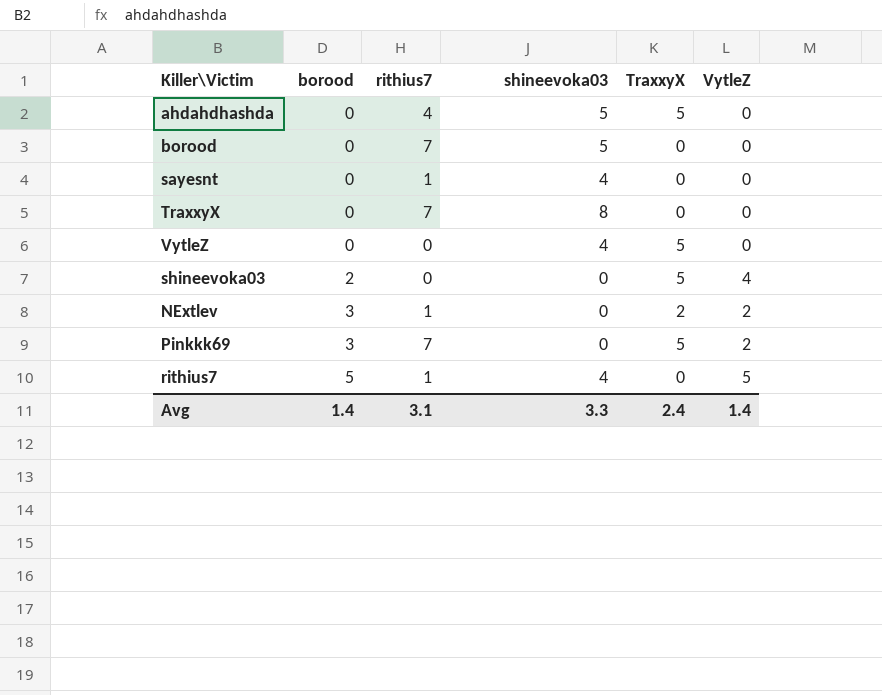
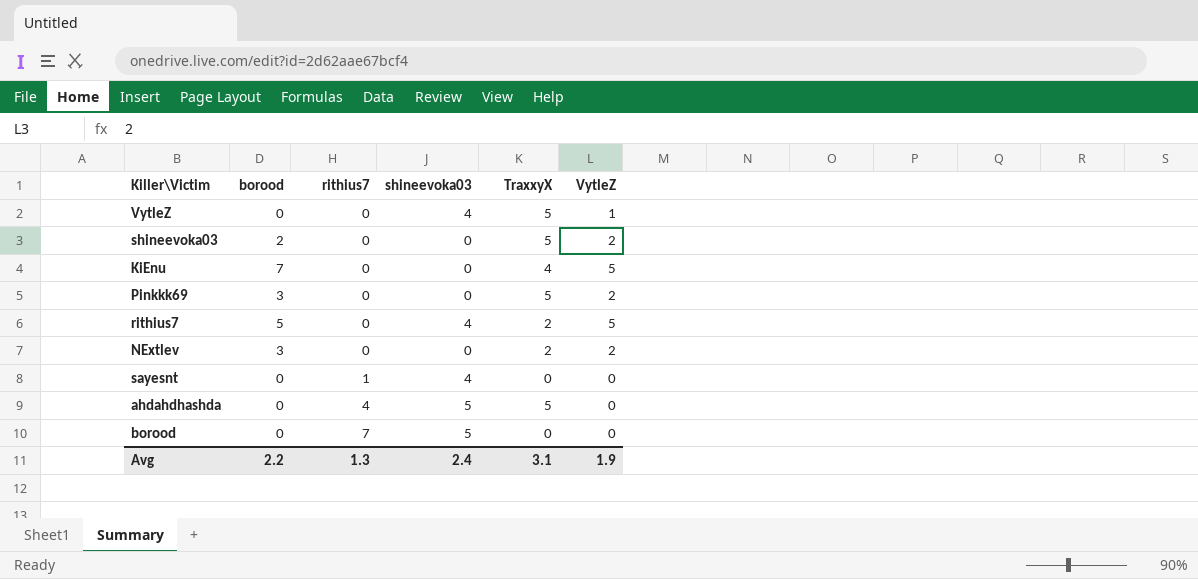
row order: borood ascending -> rithius7 ascending
row TraxxyX: 0 | 7 | 8 | 0 | 0 -> none
VytleZ | VytleZ: 0 -> 1
shineevoka03 | VytleZ: 4 -> 2
row KiEnu: none -> 7 | 0 | 0 | 4 | 5
Pinkkk69 | rithius7: 7 -> 0
rithius7 | rithius7: 1 -> 0
rithius7 | TraxxyX: 0 -> 2
NExtlev | rithius7: 1 -> 0
Avg | borood: 1.4 -> 2.2
Avg | rithius7: 3.1 -> 1.3
Avg | shineevoka03: 3.3 -> 2.4
Avg | TraxxyX: 2.4 -> 3.1
Avg | VytleZ: 1.4 -> 1.9

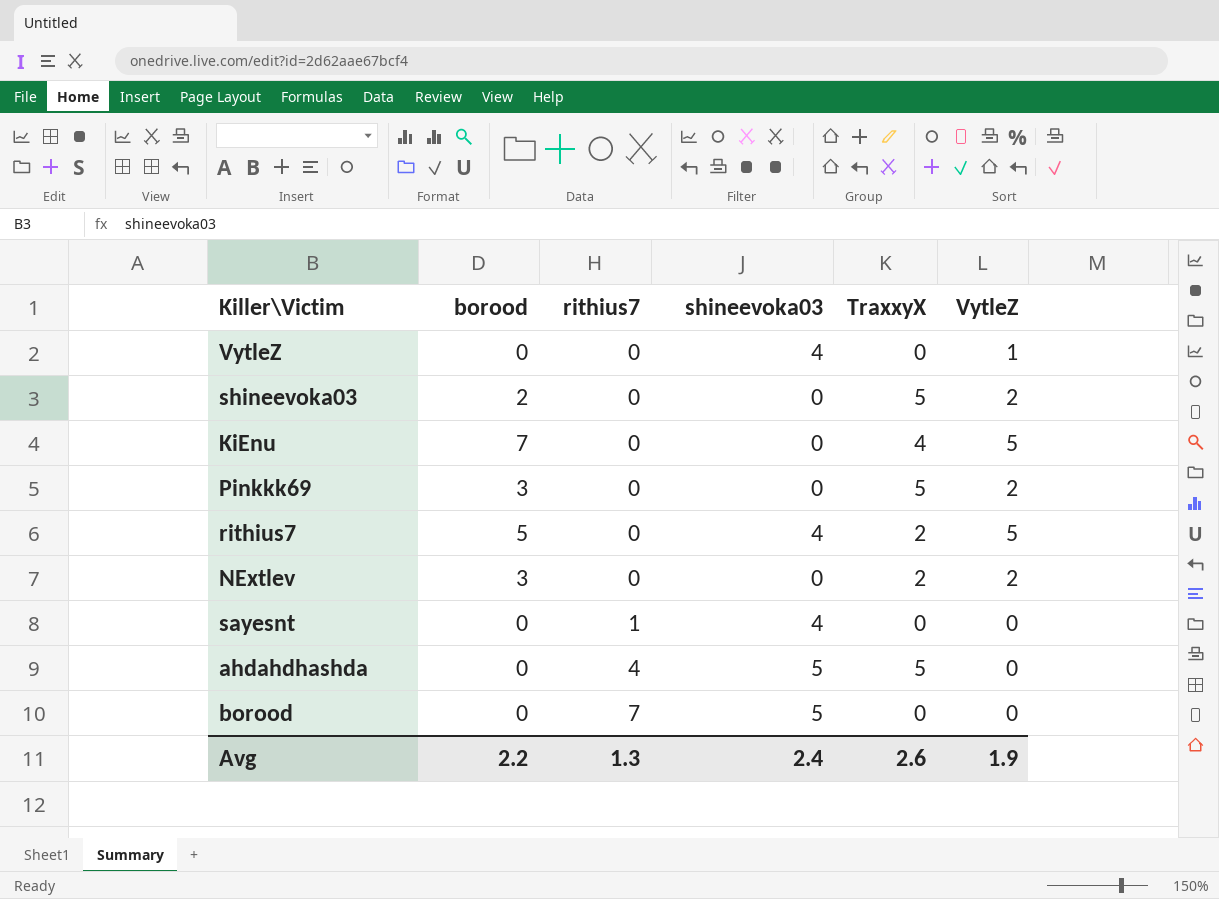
VytleZ | TraxxyX: 5 -> 0
Avg | TraxxyX: 3.1 -> 2.6

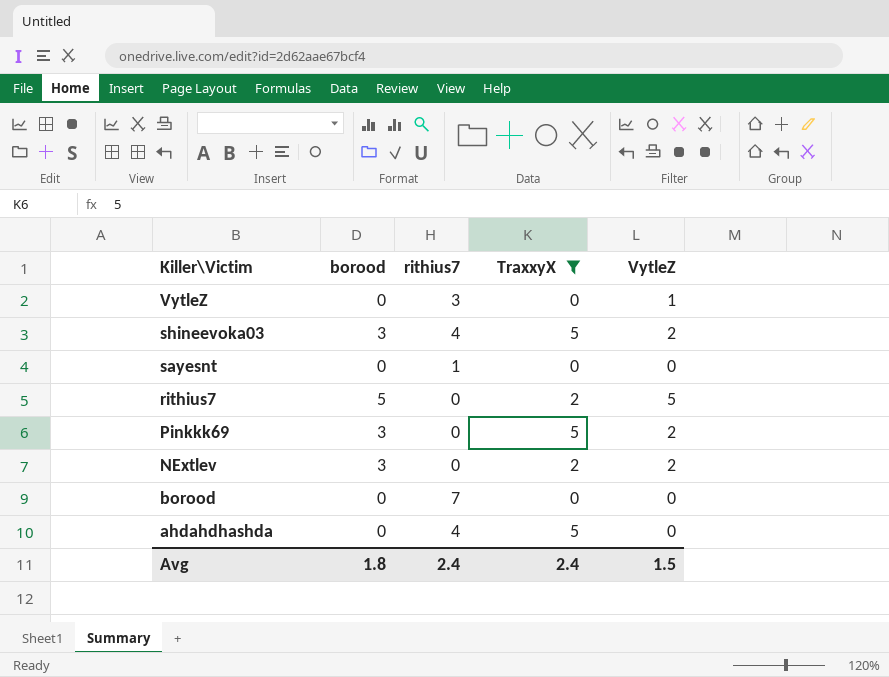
filter: none -> TraxxyX != 4
row order: rithius7 ascending -> Killer\Victim descending
column shineevoka03 | position: 4 -> none
VytleZ | rithius7: 0 -> 3
shineevoka03 | borood: 2 -> 3
shineevoka03 | rithius7: 0 -> 4
Avg | borood: 2.2 -> 1.8
Avg | rithius7: 1.3 -> 2.4
Avg | TraxxyX: 2.6 -> 2.4
Avg | VytleZ: 1.9 -> 1.5

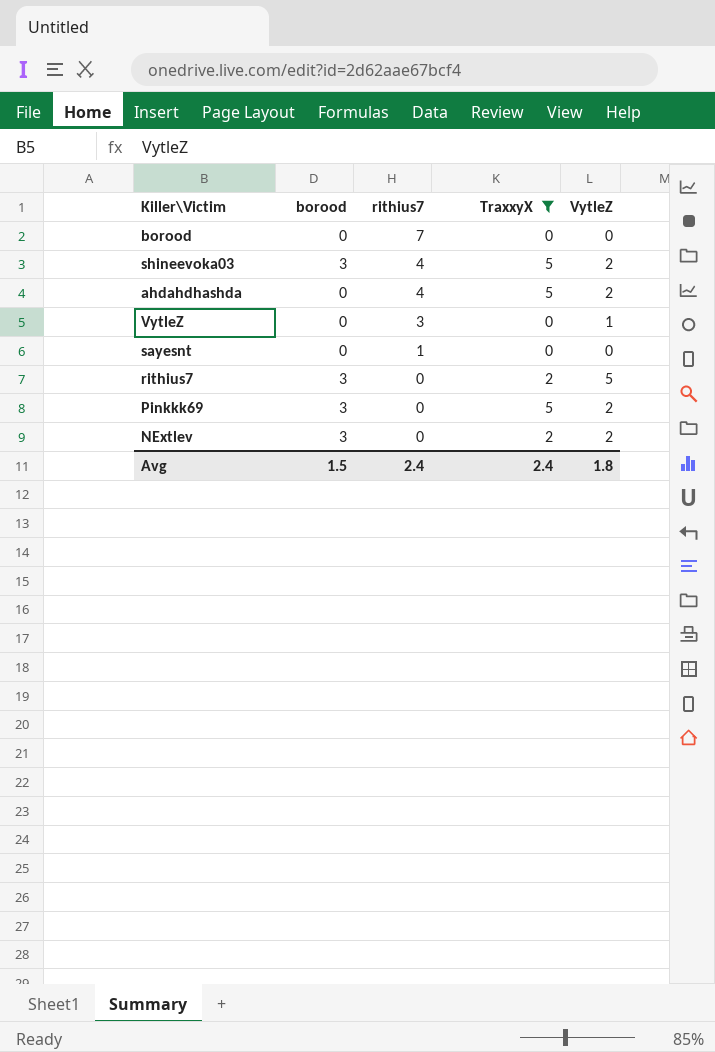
row order: Killer\Victim descending -> rithius7 descending
ahdahdhashda | VytleZ: 0 -> 2
rithius7 | borood: 5 -> 3
Avg | borood: 1.8 -> 1.5
Avg | VytleZ: 1.5 -> 1.8

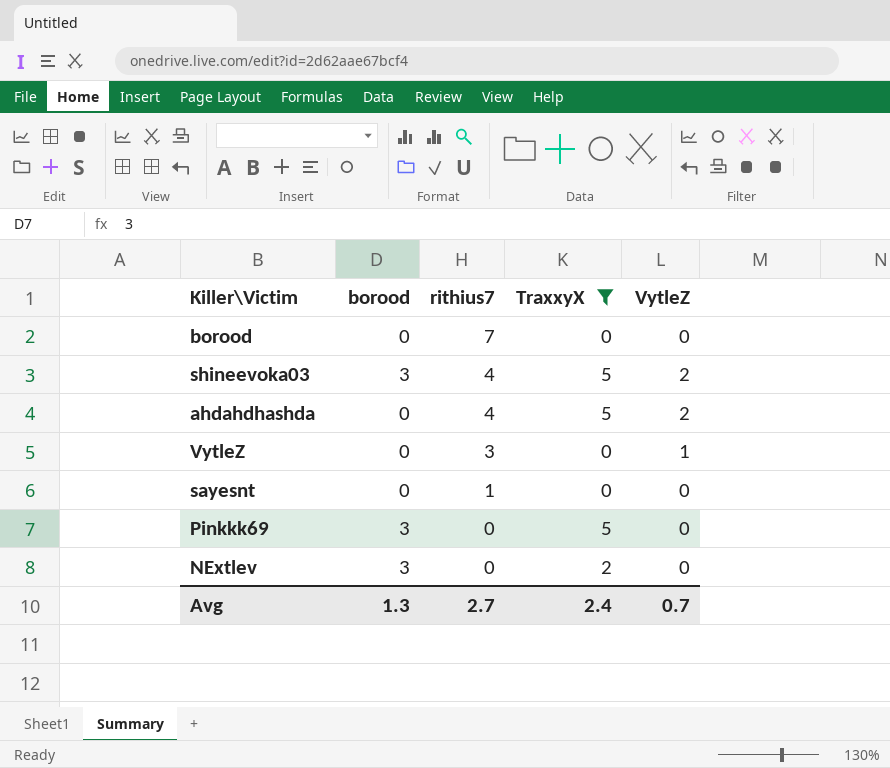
row rithius7: 3 | 0 | 2 | 5 -> none
Pinkkk69 | VytleZ: 2 -> 0
NExtlev | VytleZ: 2 -> 0
Avg | borood: 1.5 -> 1.3
Avg | rithius7: 2.4 -> 2.7
Avg | VytleZ: 1.8 -> 0.7

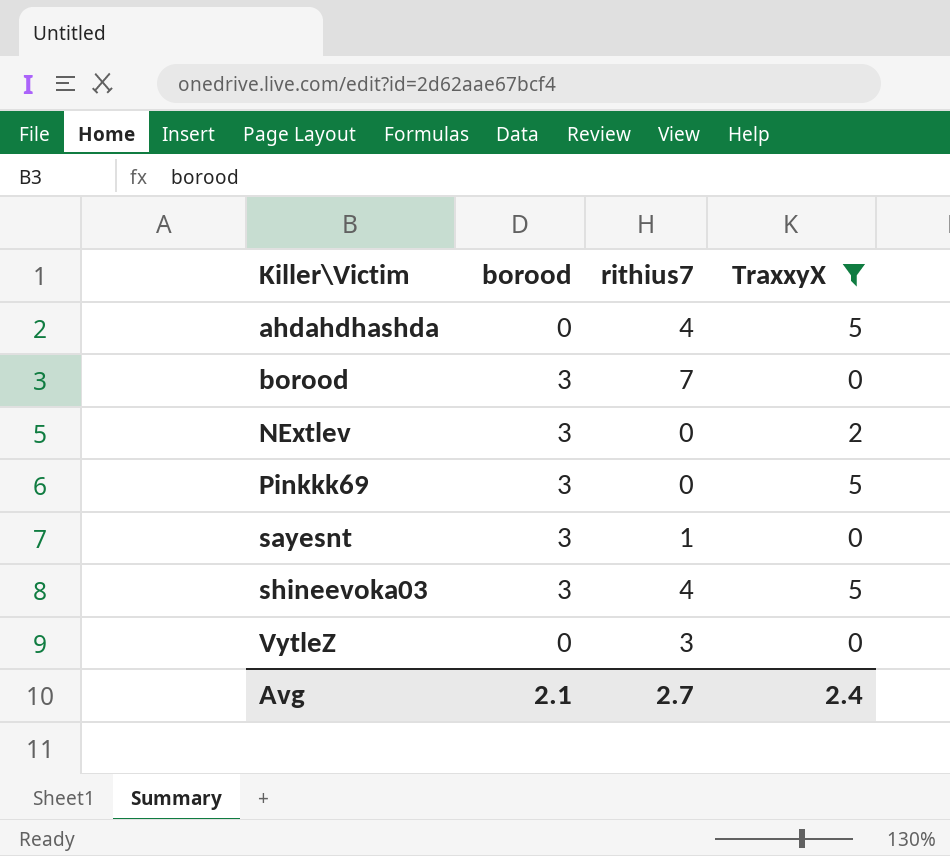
row order: rithius7 descending -> Killer\Victim ascending
column VytleZ | position: 5 -> none
borood | borood: 0 -> 3
sayesnt | borood: 0 -> 3
Avg | borood: 1.3 -> 2.1

